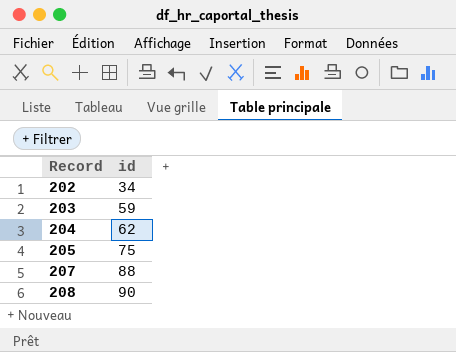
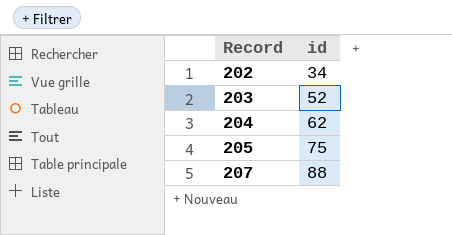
row 208: 90 -> none
203 | id: 59 -> 52

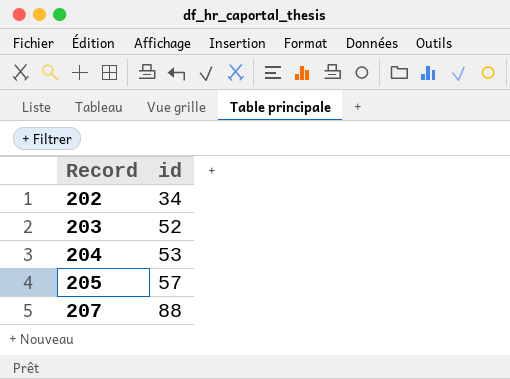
204 | id: 62 -> 53
205 | id: 75 -> 57

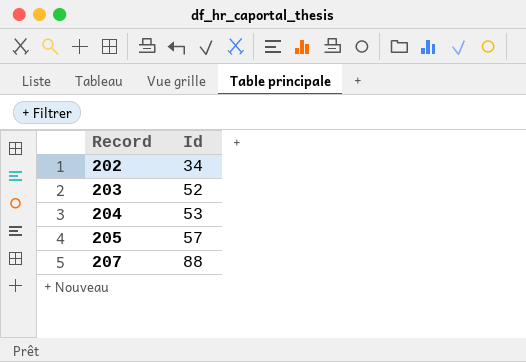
column name: id -> Id

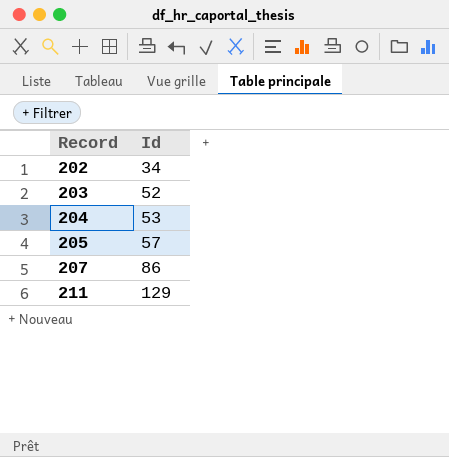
207 | Id: 88 -> 86
row 211: none -> 129

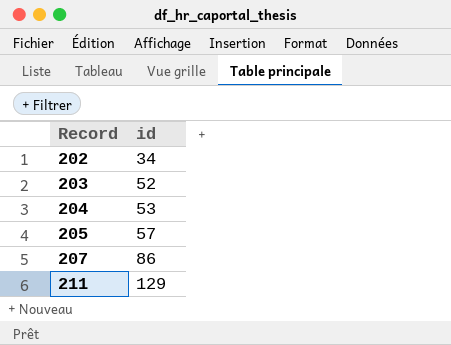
column name: Id -> id

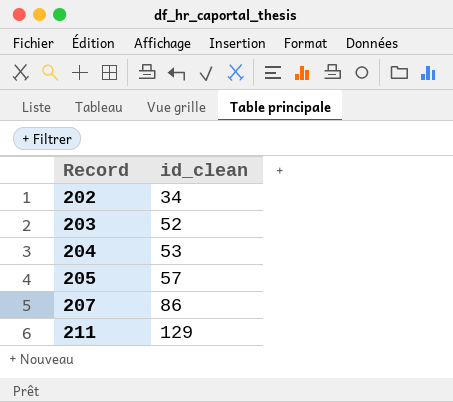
column name: id -> id_clean

